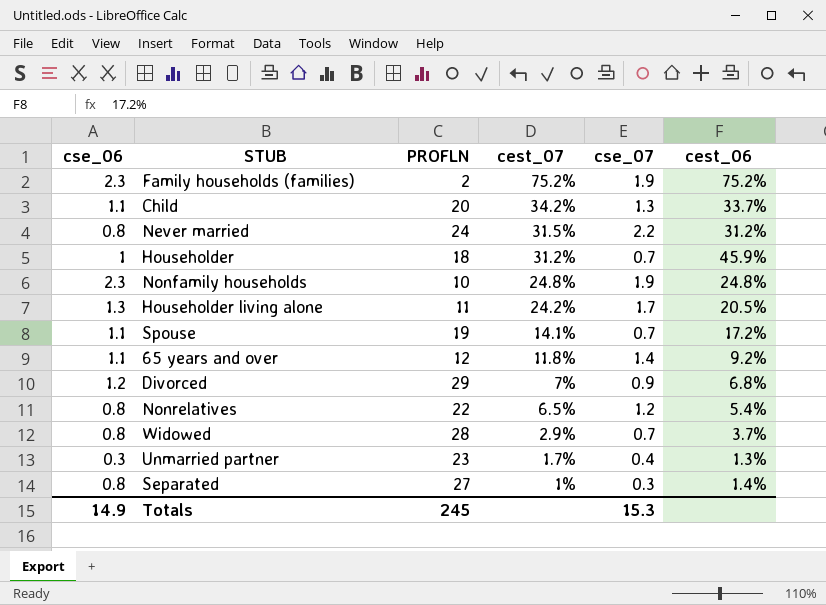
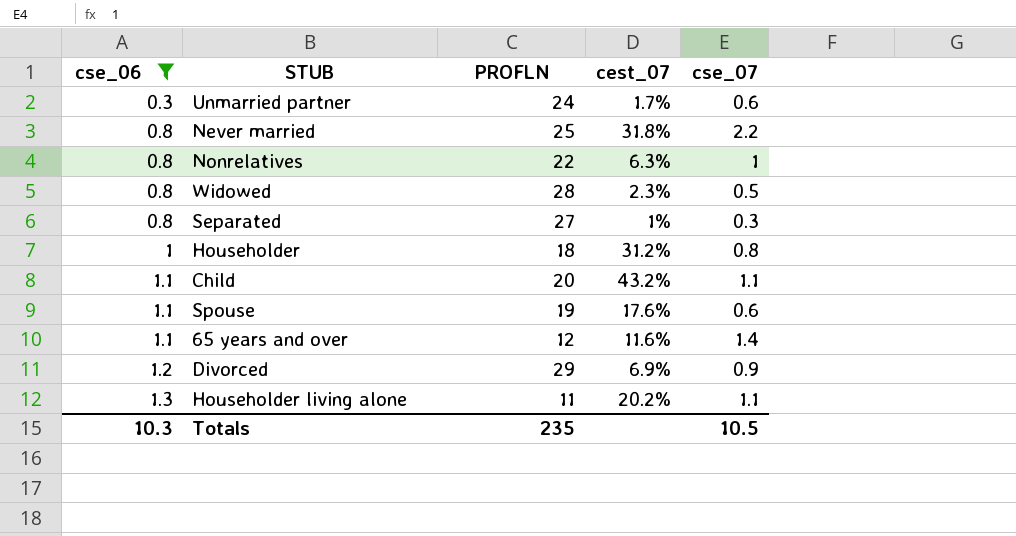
filter: none -> cse_06 != 2.3
row order: cest_07 descending -> cse_06 ascending
column cest_06 | position: 6 -> none
Unmarried partner | PROFLN: 23 -> 24
Unmarried partner | cse_07: 0.4 -> 0.6
Never married | PROFLN: 24 -> 25
Never married | cest_07: 31.5% -> 31.8%
Nonrelatives | cest_07: 6.5% -> 6.3%
Nonrelatives | cse_07: 1.2 -> 1
Widowed | cest_07: 2.9% -> 2.3%
Widowed | cse_07: 0.7 -> 0.5
Householder | cse_07: 0.7 -> 0.8
Child | cest_07: 34.2% -> 43.2%
Child | cse_07: 1.3 -> 1.1
Spouse | cest_07: 14.1% -> 17.6%
Spouse | cse_07: 0.7 -> 0.6
65 years and over | cest_07: 11.8% -> 11.6%
Divorced | cest_07: 7% -> 6.9%
Householder living alone | cest_07: 24.2% -> 20.2%
Householder living alone | cse_07: 1.7 -> 1.1
Totals | cse_06: 14.9 -> 10.3
Totals | PROFLN: 245 -> 235
Totals | cse_07: 15.3 -> 10.5

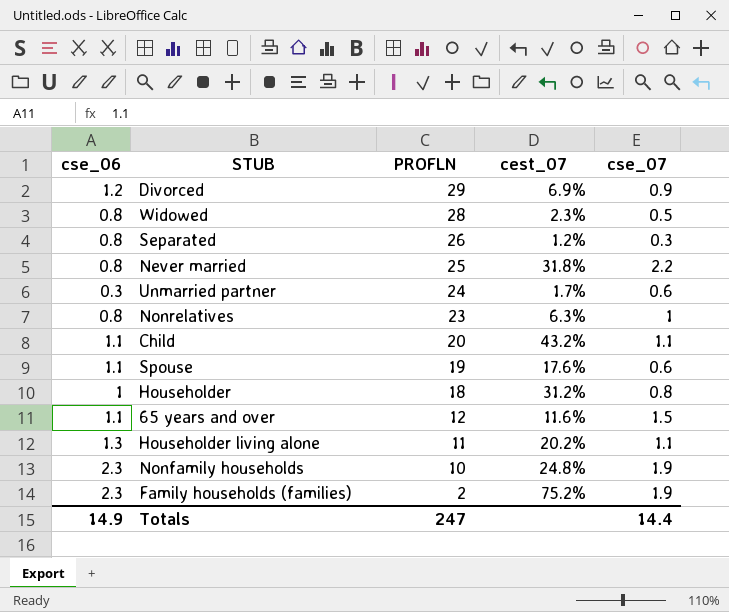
filter: cse_06 != 2.3 -> none
row order: cse_06 ascending -> PROFLN descending
Separated | PROFLN: 27 -> 26
Separated | cest_07: 1% -> 1.2%
Nonrelatives | PROFLN: 22 -> 23
65 years and over | cse_07: 1.4 -> 1.5
Totals | cse_06: 10.3 -> 14.9
Totals | PROFLN: 235 -> 247
Totals | cse_07: 10.5 -> 14.4

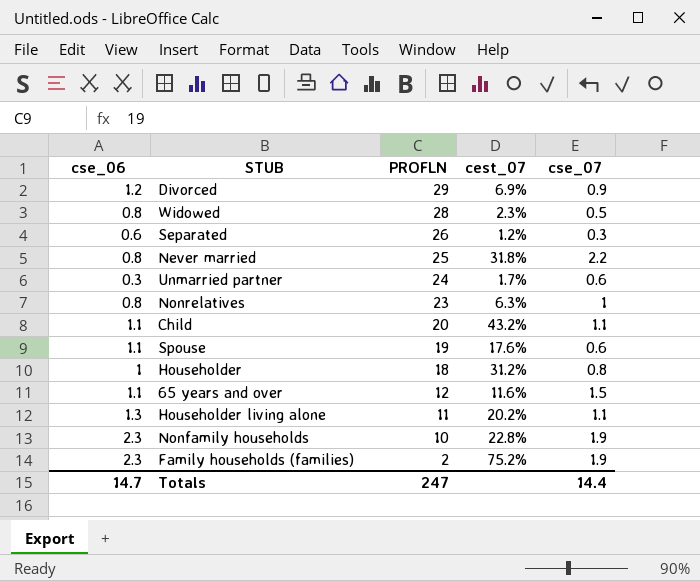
Separated | cse_06: 0.8 -> 0.6
Nonfamily households | cest_07: 24.8% -> 22.8%
Totals | cse_06: 14.9 -> 14.7

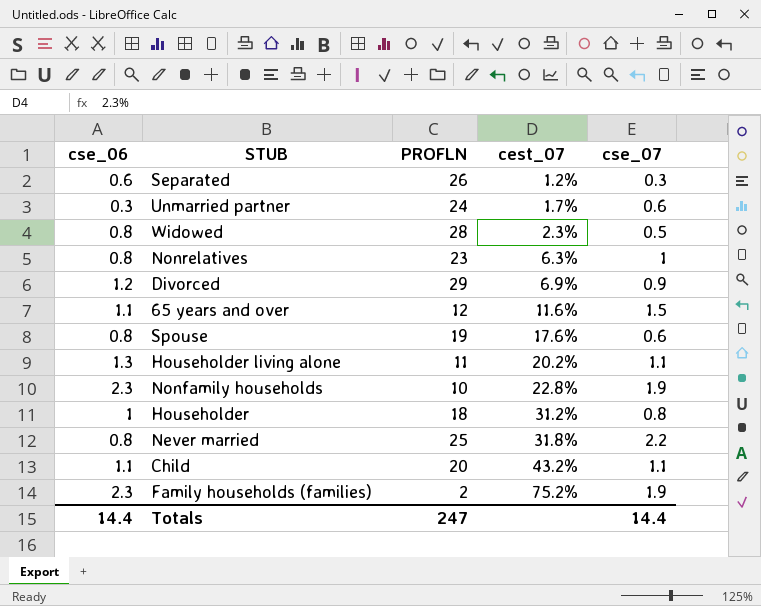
row order: PROFLN descending -> cest_07 ascending
Spouse | cse_06: 1.1 -> 0.8
Totals | cse_06: 14.7 -> 14.4

